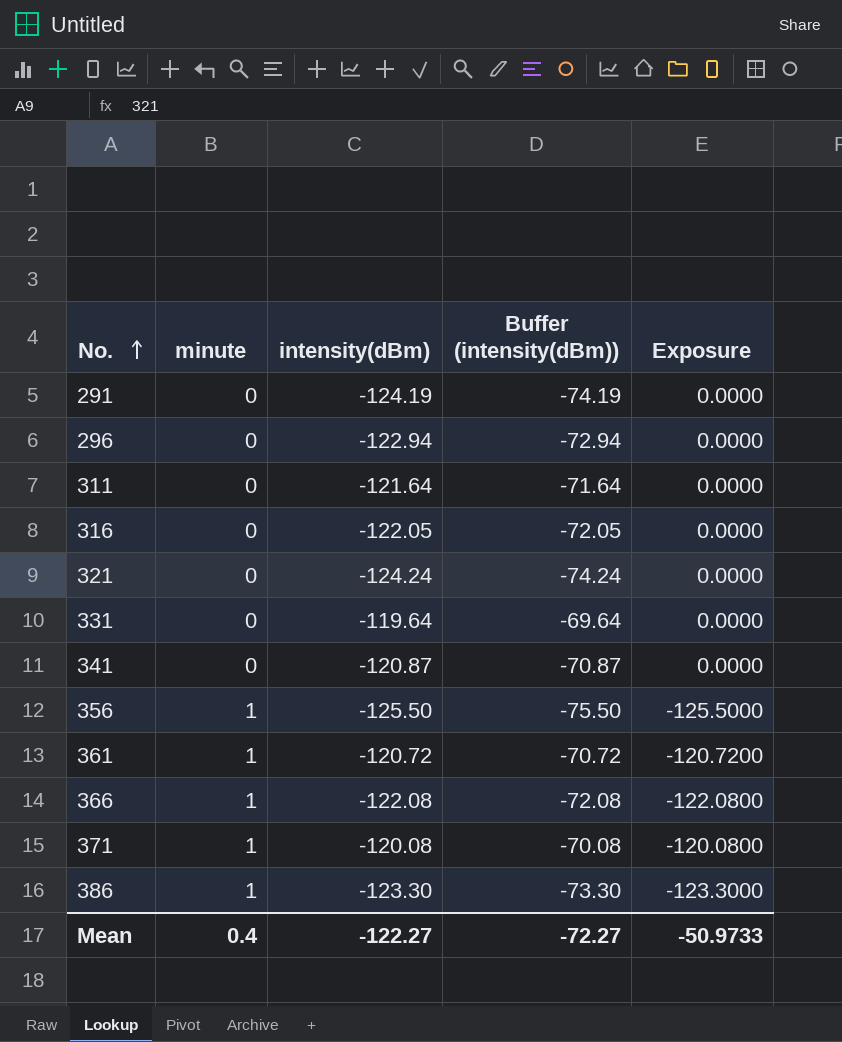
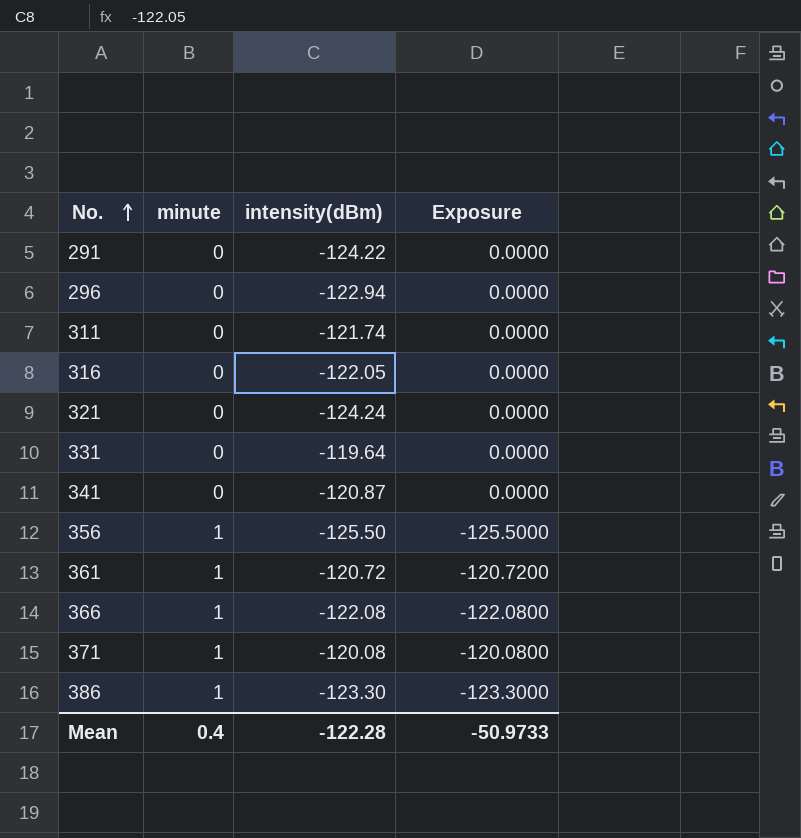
column Buffer (intensity(dBm)) | formula: [intensity(dBm)] + 50 -> none
291 | intensity(dBm): -124.19 -> -124.22
311 | intensity(dBm): -121.64 -> -121.74
Mean | intensity(dBm): -122.27 -> -122.28

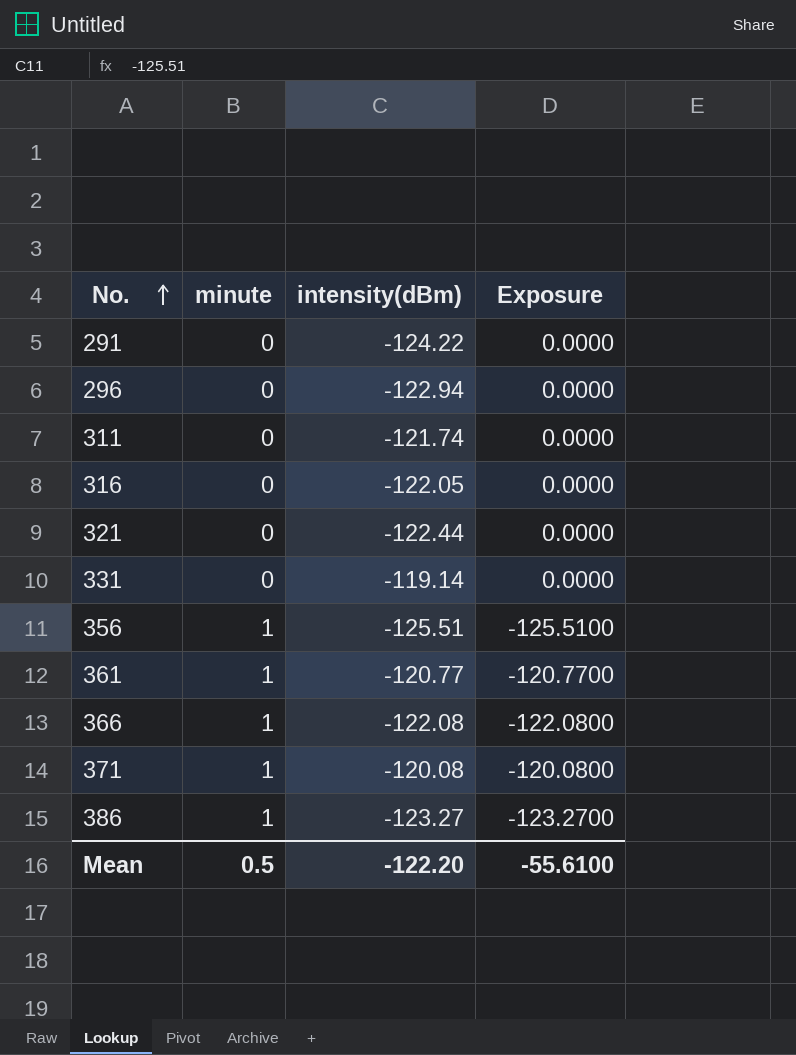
row 341: 0 | -120.87 | 0.0000 -> none
321 | intensity(dBm): -124.24 -> -122.44
331 | intensity(dBm): -119.64 -> -119.14
356 | intensity(dBm): -125.50 -> -125.51
356 | Exposure: -125.5000 -> -125.5100
361 | intensity(dBm): -120.72 -> -120.77
361 | Exposure: -120.7200 -> -120.7700
386 | intensity(dBm): -123.30 -> -123.27
386 | Exposure: -123.3000 -> -123.2700
Mean | minute: 0.4 -> 0.5
Mean | intensity(dBm): -122.28 -> -122.20
Mean | Exposure: -50.9733 -> -55.6100

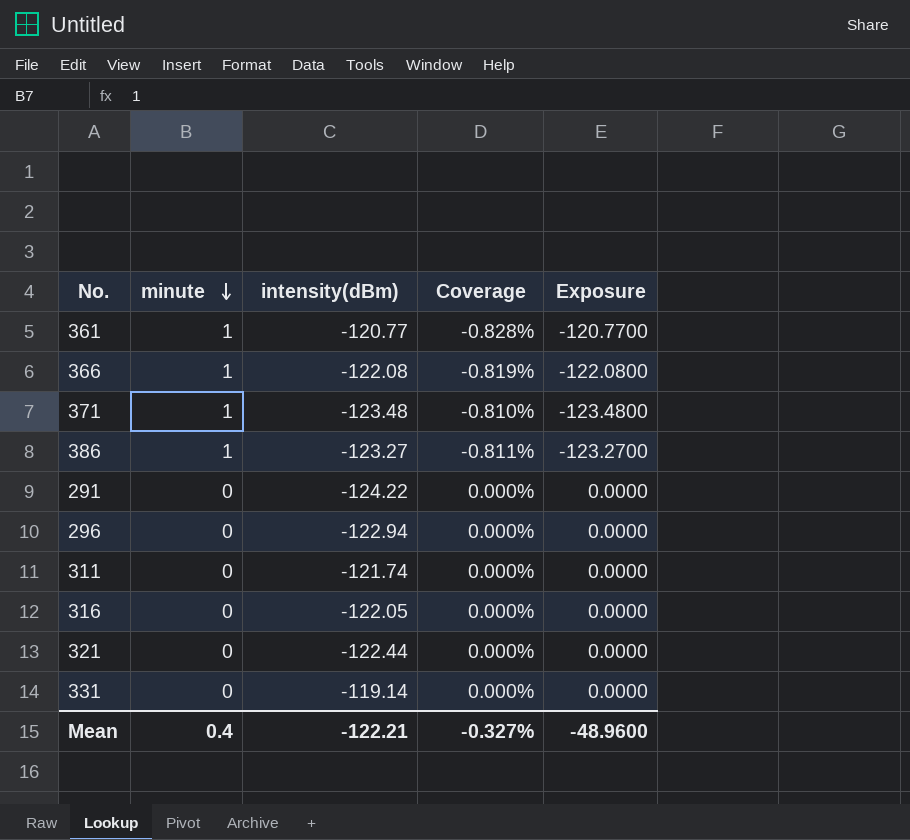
row order: No. ascending -> minute descending
column Coverage | formula: none -> [minute] / [intensity(dBm)]
row 356: 1 | -125.51 | -125.5100 -> none
371 | intensity(dBm): -120.08 -> -123.48
371 | Exposure: -120.0800 -> -123.4800
Mean | minute: 0.5 -> 0.4
Mean | intensity(dBm): -122.20 -> -122.21
Mean | Exposure: -55.6100 -> -48.9600

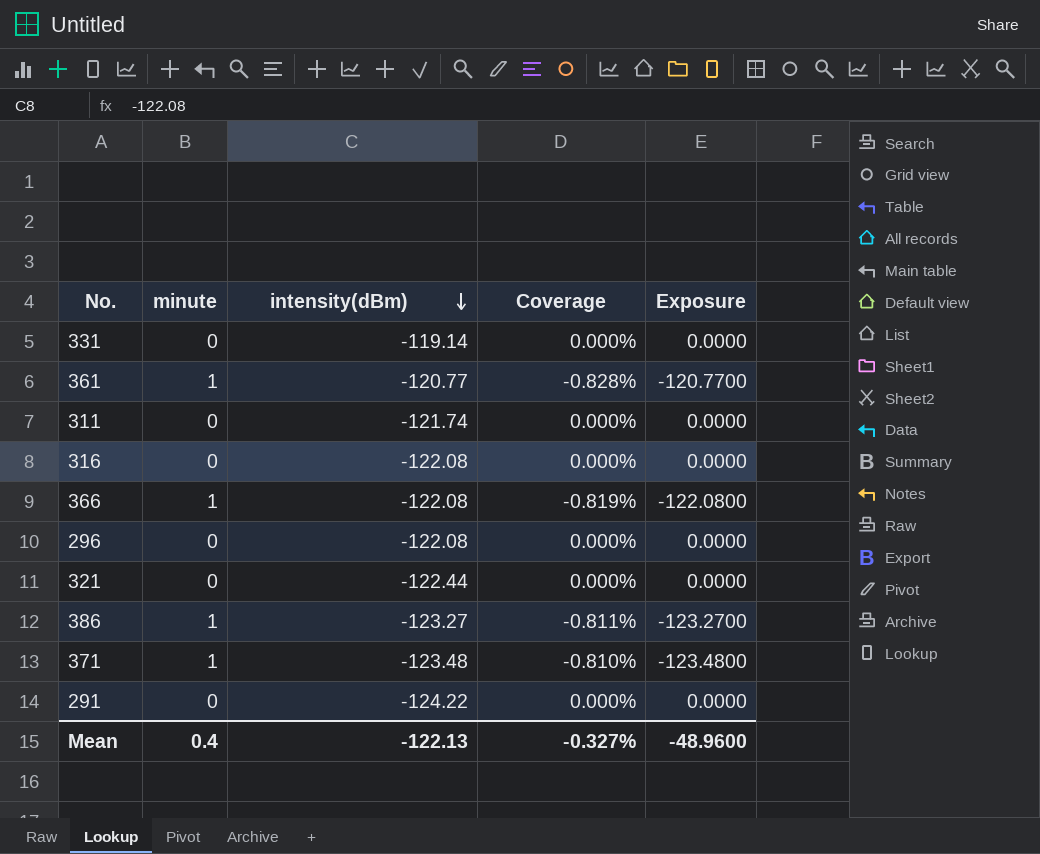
row order: minute descending -> intensity(dBm) descending
316 | intensity(dBm): -122.05 -> -122.08
296 | intensity(dBm): -122.94 -> -122.08
Mean | intensity(dBm): -122.21 -> -122.13

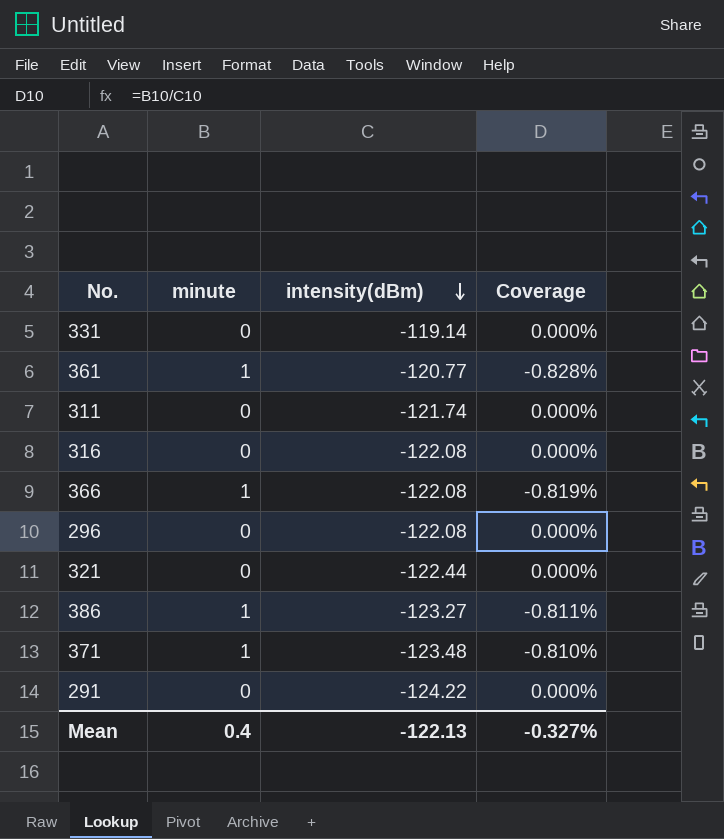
column Exposure | formula: [minute] * [intensity(dBm)] -> none

